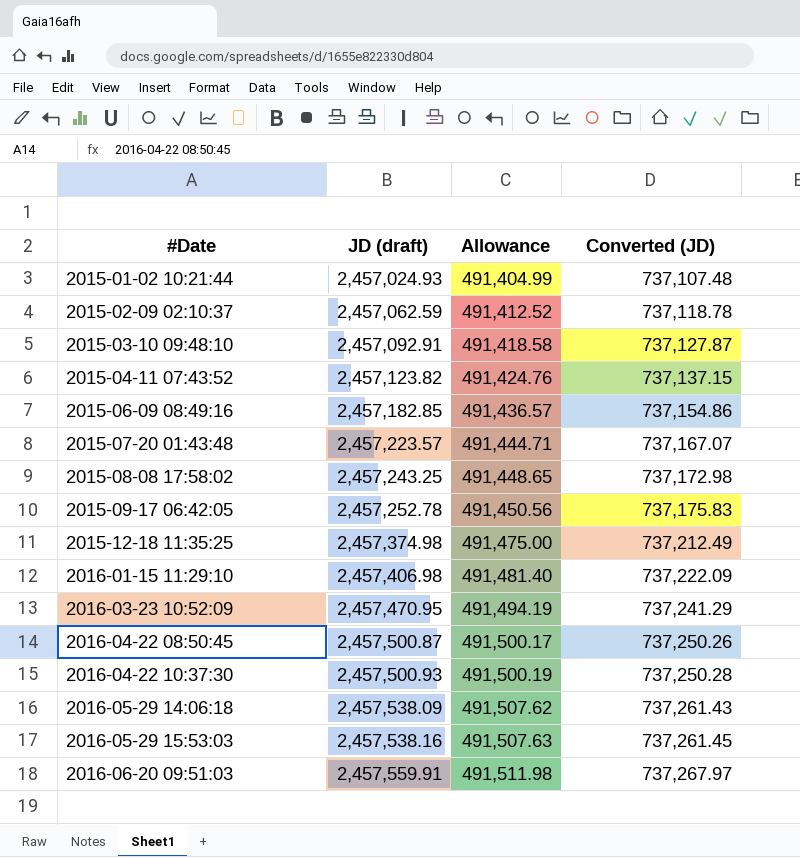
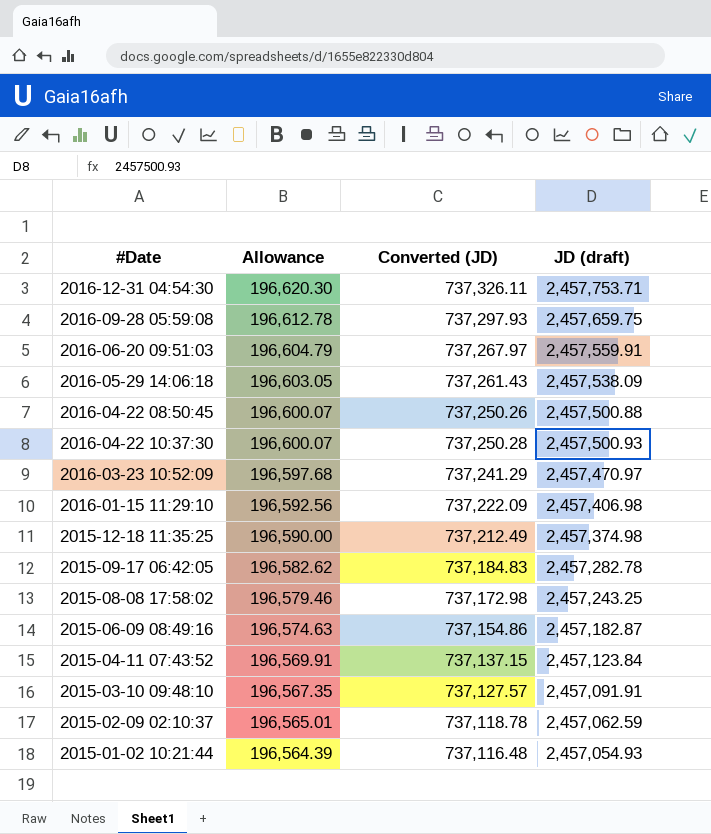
row order: #Date ascending -> Allowance descending
column Allowance | formula: [JD (draft)] * 0.2 -> [JD (draft)] * 0.08
column JD (draft) | position: 2 -> 4
row 2015-07-20 01:43:48: 2,457,223.57 | 491,444.71 | 737,167.07 -> none
row 2016-05-29 15:53:03: 2,457,538.16 | 491,507.63 | 737,261.45 -> none
row 2016-12-31 04:54:30: none -> 196,620.30 | 737,326.11 | 2,457,753.71
row 2016-09-28 05:59:08: none -> 196,612.78 | 737,297.93 | 2,457,659.75
2016-04-22 08:50:45 | JD (draft): 2,457,500.87 -> 2,457,500.88
2016-03-23 10:52:09 | JD (draft): 2,457,470.95 -> 2,457,470.97
2015-09-17 06:42:05 | Converted (JD): 737,175.83 -> 737,184.83
2015-09-17 06:42:05 | JD (draft): 2,457,252.78 -> 2,457,282.78
2015-06-09 08:49:16 | JD (draft): 2,457,182.85 -> 2,457,182.87
2015-04-11 07:43:52 | JD (draft): 2,457,123.82 -> 2,457,123.84
2015-03-10 09:48:10 | Converted (JD): 737,127.87 -> 737,127.57
2015-03-10 09:48:10 | JD (draft): 2,457,092.91 -> 2,457,091.91
2015-01-02 10:21:44 | Converted (JD): 737,107.48 -> 737,116.48
2015-01-02 10:21:44 | JD (draft): 2,457,024.93 -> 2,457,054.93

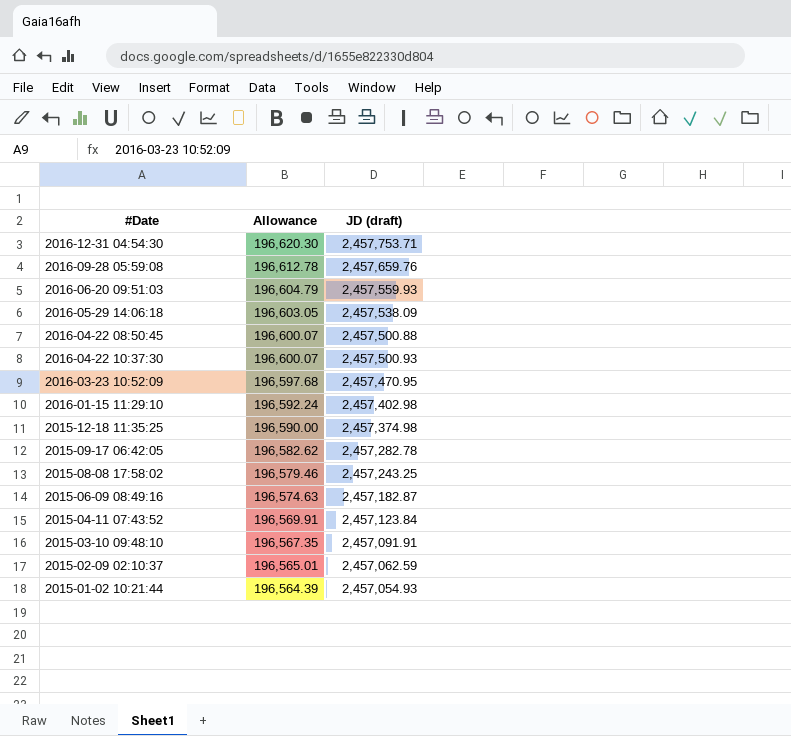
column Converted (JD) | formula: [JD (draft)] * 0.3 -> none
2016-09-28 05:59:08 | JD (draft): 2,457,659.75 -> 2,457,659.76
2016-06-20 09:51:03 | JD (draft): 2,457,559.91 -> 2,457,559.93
2016-03-23 10:52:09 | JD (draft): 2,457,470.97 -> 2,457,470.95
2016-01-15 11:29:10 | Allowance: 196,592.56 -> 196,592.24
2016-01-15 11:29:10 | JD (draft): 2,457,406.98 -> 2,457,402.98

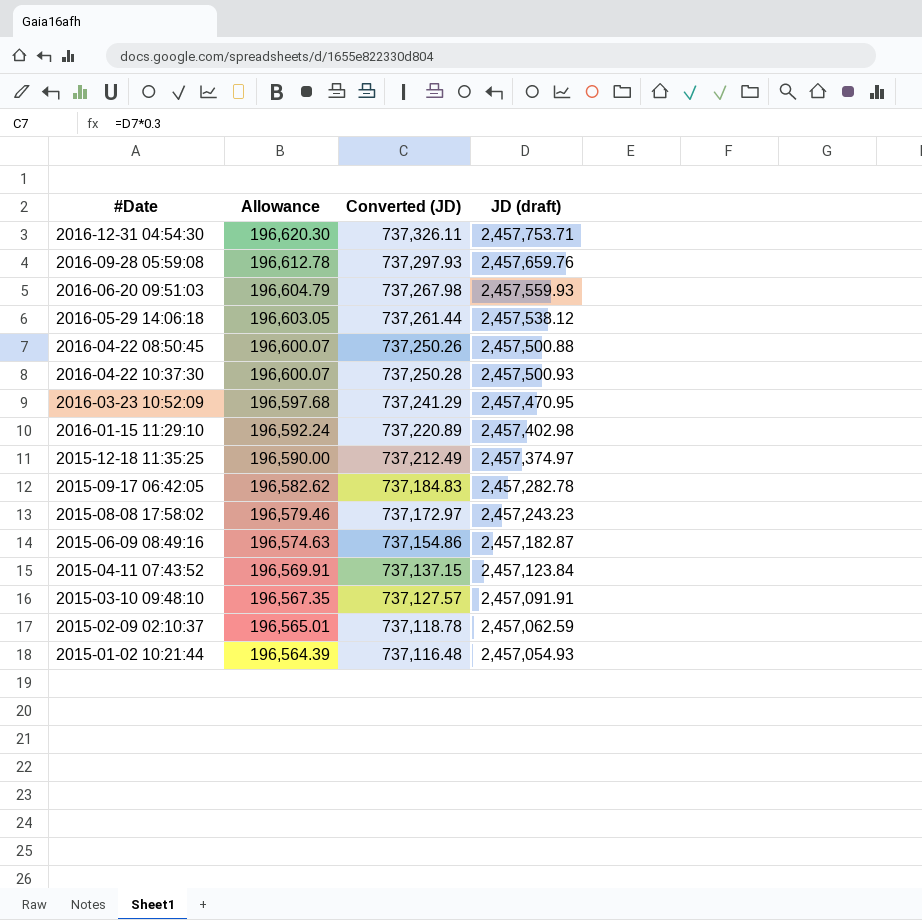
column Converted (JD) | formula: none -> [JD (draft)] * 0.3
2016-05-29 14:06:18 | JD (draft): 2,457,538.09 -> 2,457,538.12
2015-12-18 11:35:25 | JD (draft): 2,457,374.98 -> 2,457,374.97
2015-08-08 17:58:02 | JD (draft): 2,457,243.25 -> 2,457,243.23

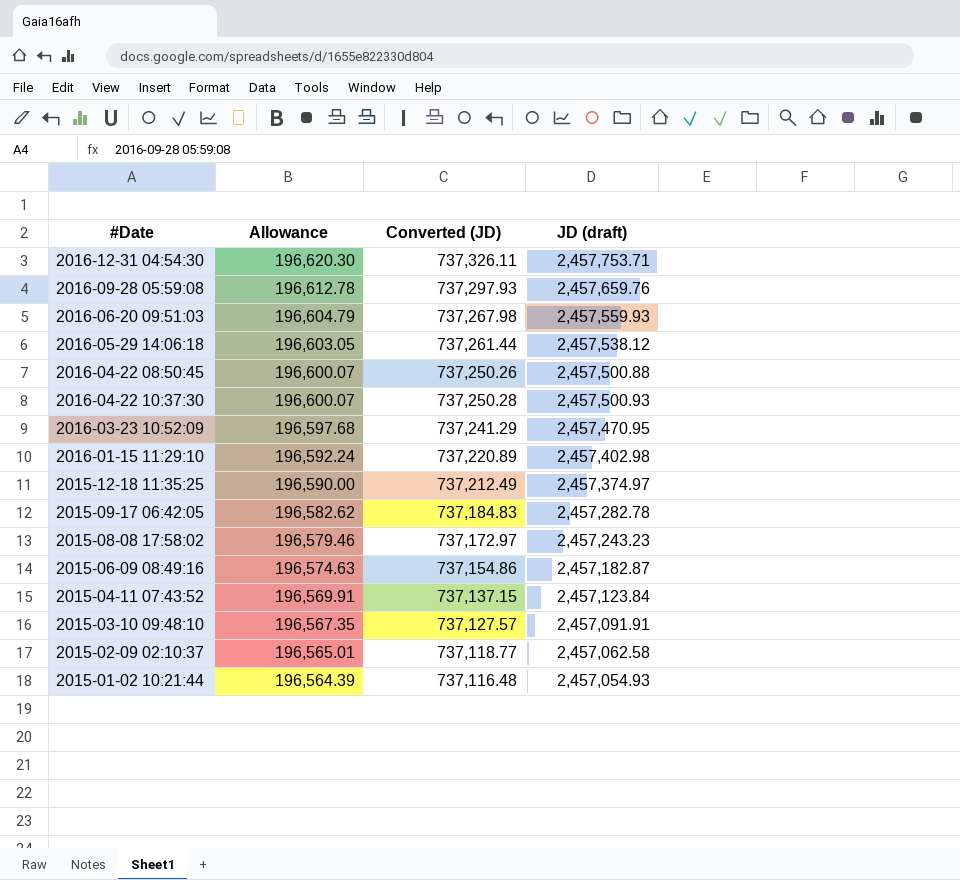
2015-02-09 02:10:37 | Converted (JD): 737,118.78 -> 737,118.77
2015-02-09 02:10:37 | JD (draft): 2,457,062.59 -> 2,457,062.58

